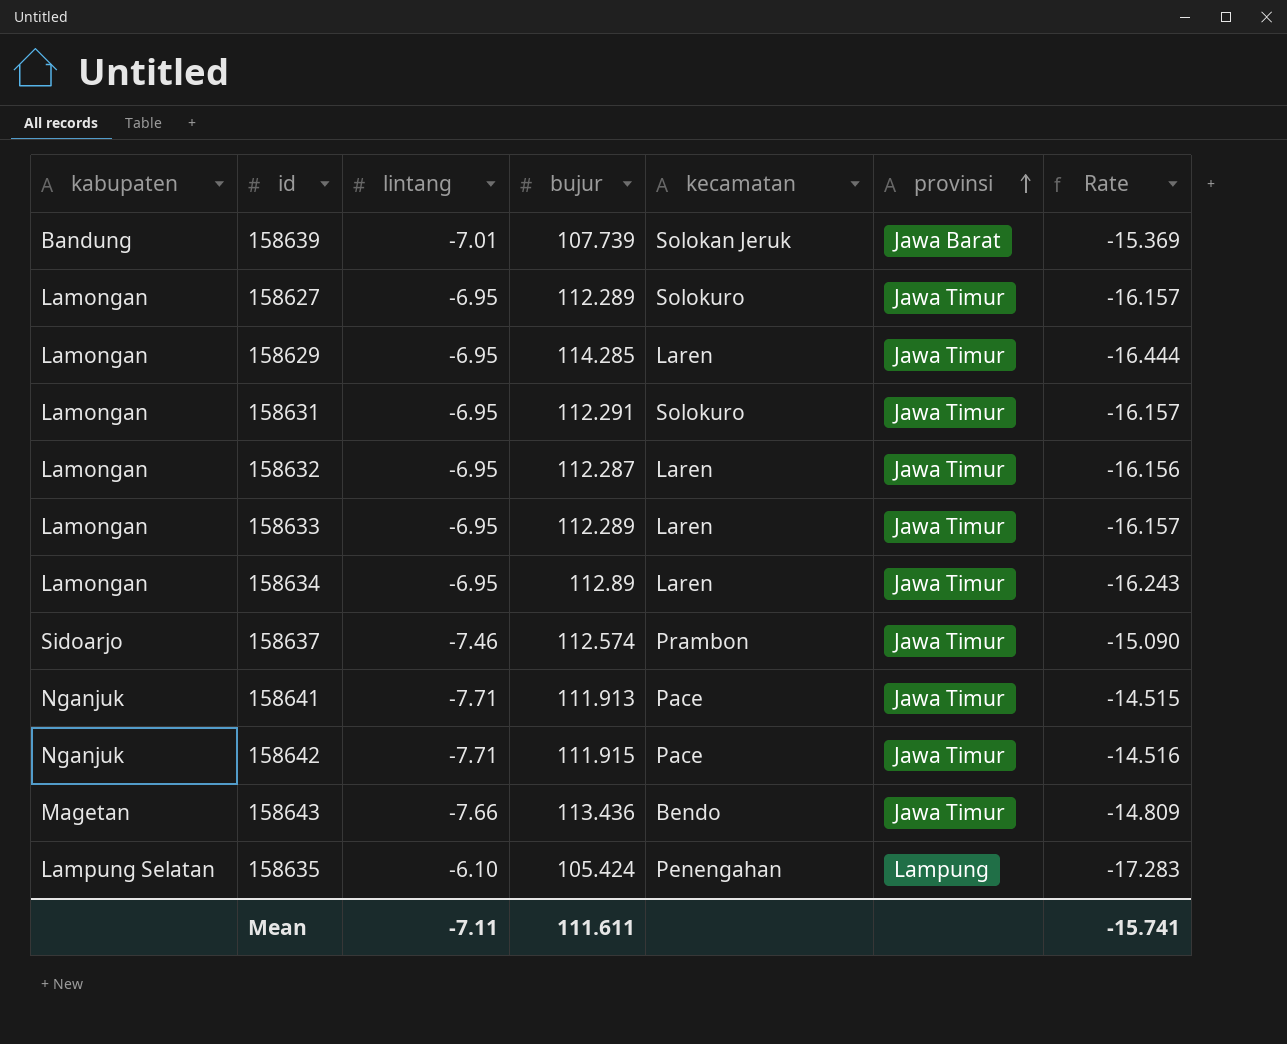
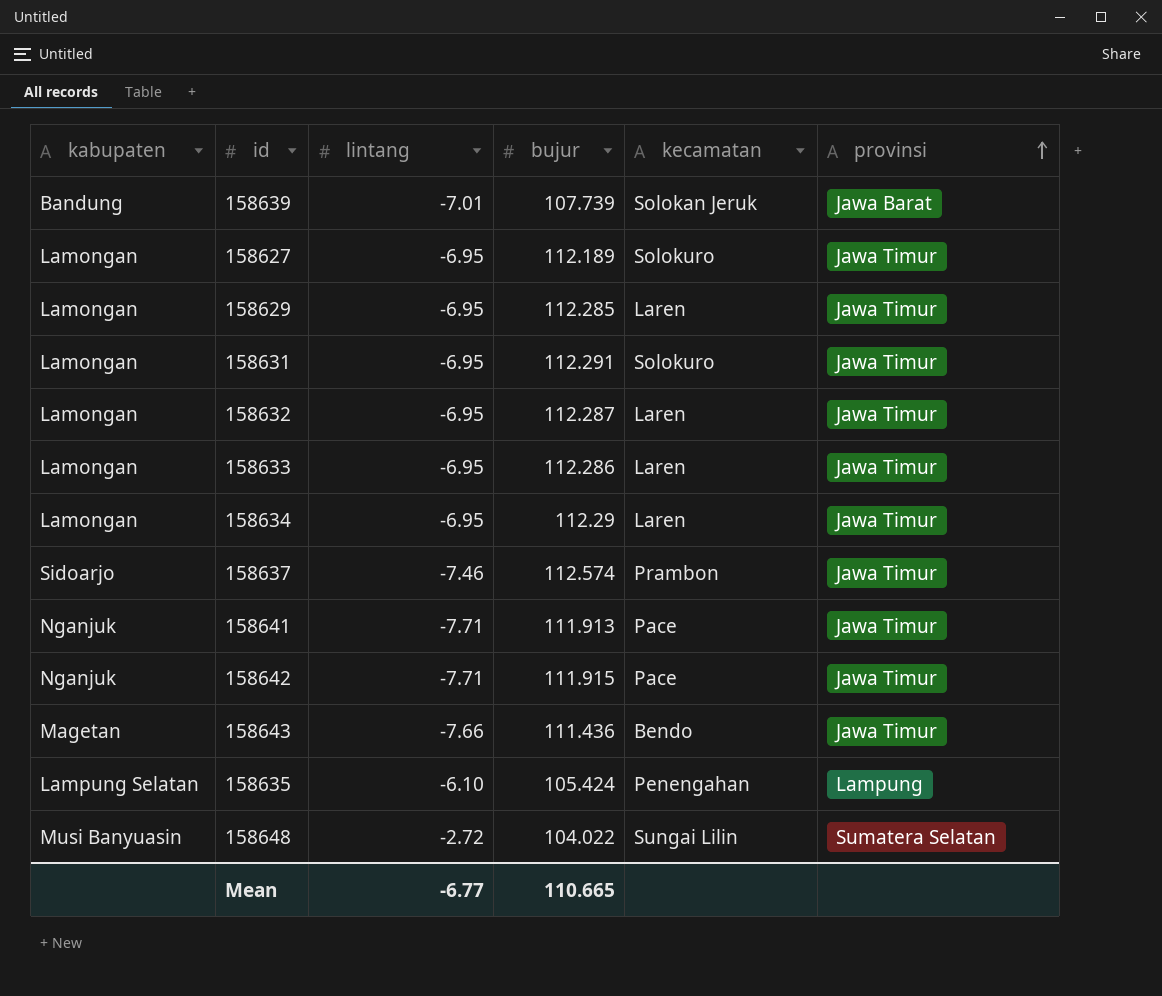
column Rate | formula: [bujur] / [lintang] -> none
158627 | bujur: 112.289 -> 112.189
158629 | bujur: 114.285 -> 112.285
158633 | bujur: 112.289 -> 112.286
158634 | bujur: 112.89 -> 112.29
158643 | bujur: 113.436 -> 111.436
row 158648: none -> Musi Banyuasin | -2.72 | 104.022 | Sungai Lilin | Sumatera Selatan
Mean | lintang: -7.11 -> -6.77
Mean | bujur: 111.611 -> 110.665

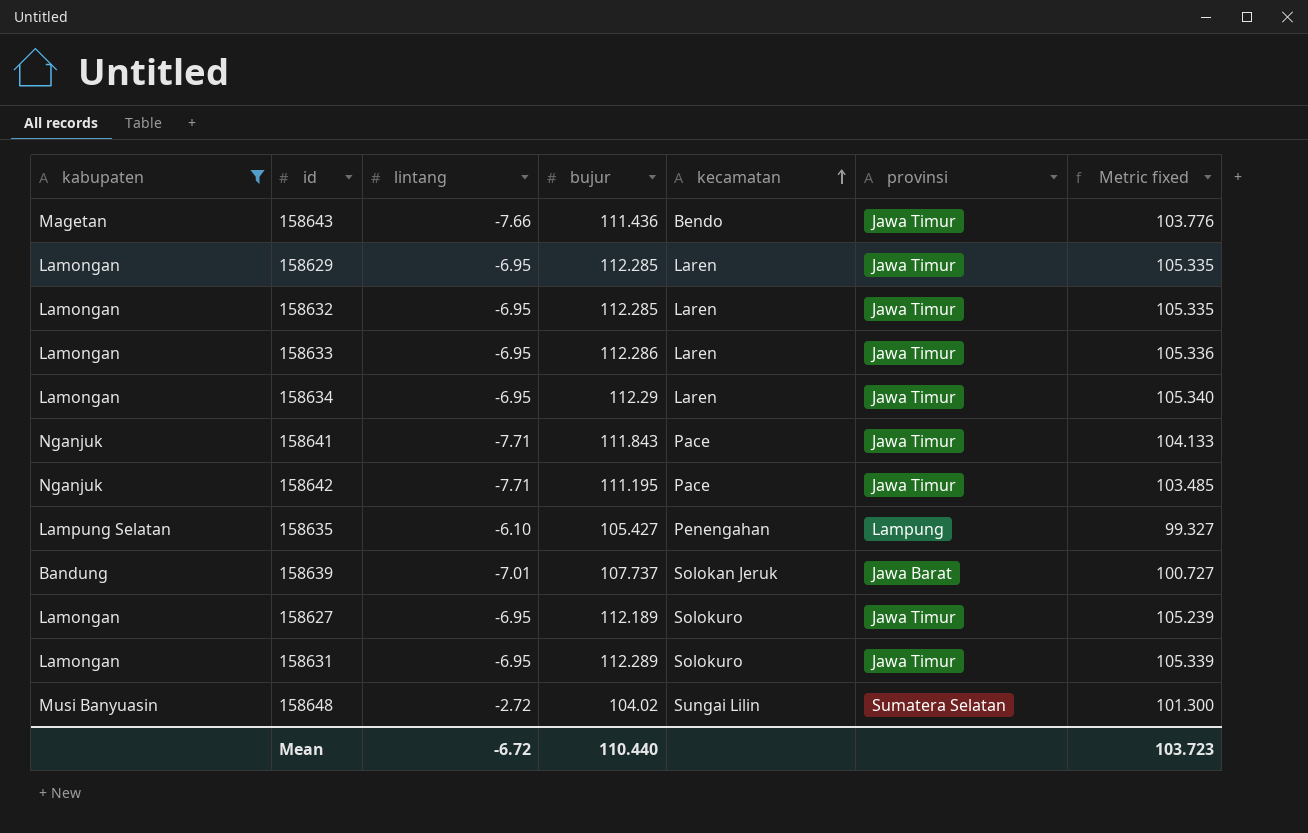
filter: none -> kabupaten != Sidoarjo
row order: provinsi ascending -> kecamatan ascending
column Metric fixed | formula: none -> [lintang] + [bujur]
158632 | bujur: 112.287 -> 112.285
158641 | bujur: 111.913 -> 111.843
158642 | bujur: 111.915 -> 111.195
158635 | bujur: 105.424 -> 105.427
158639 | bujur: 107.739 -> 107.737
158631 | bujur: 112.291 -> 112.289
158648 | bujur: 104.022 -> 104.02
Mean | lintang: -6.77 -> -6.72
Mean | bujur: 110.665 -> 110.440

